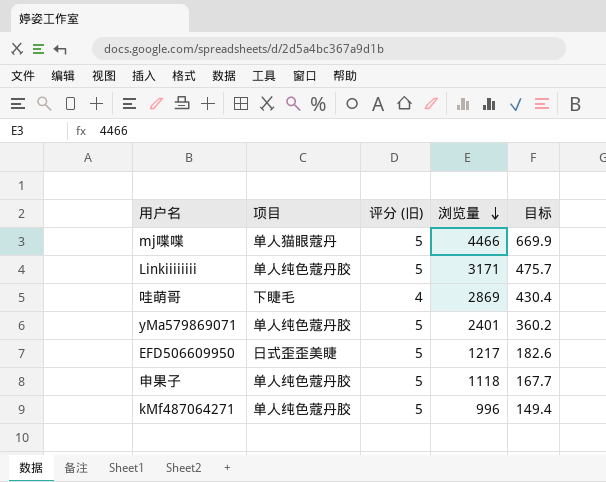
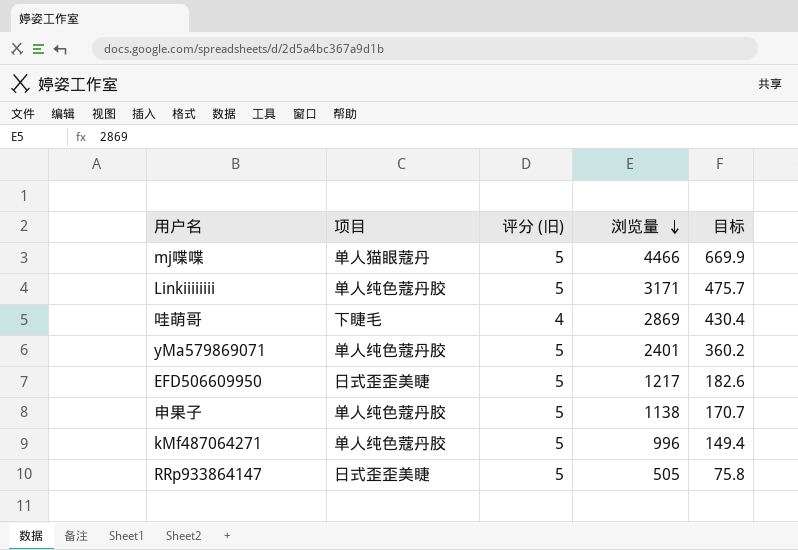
申果子 | 浏览量: 1118 -> 1138
申果子 | 目标: 167.7 -> 170.7
row RRp933864147: none -> 日式歪歪美睫 | 5 | 505 | 75.8

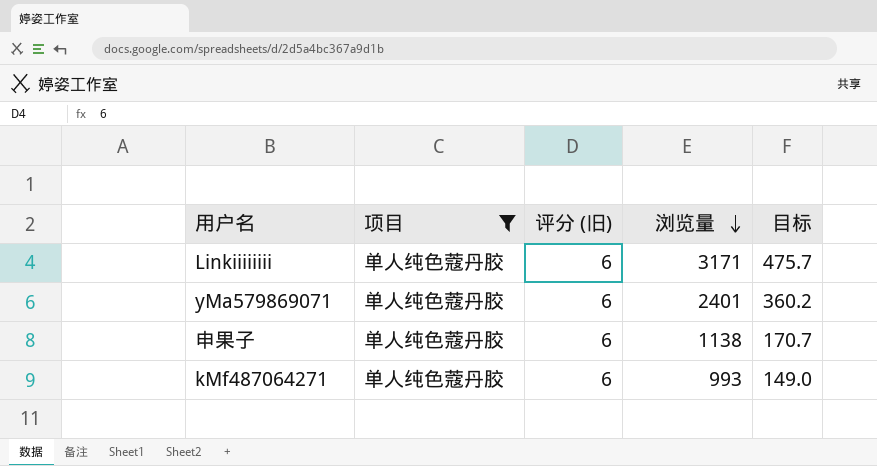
filter: none -> 项目 = 单人纯色蔻丹胶
Linkiiiiiiii | 评分 (旧): 5 -> 6
yMa579869071 | 评分 (旧): 5 -> 6
申果子 | 评分 (旧): 5 -> 6
kMf487064271 | 评分 (旧): 5 -> 6
kMf487064271 | 浏览量: 996 -> 993
kMf487064271 | 目标: 149.4 -> 149.0

